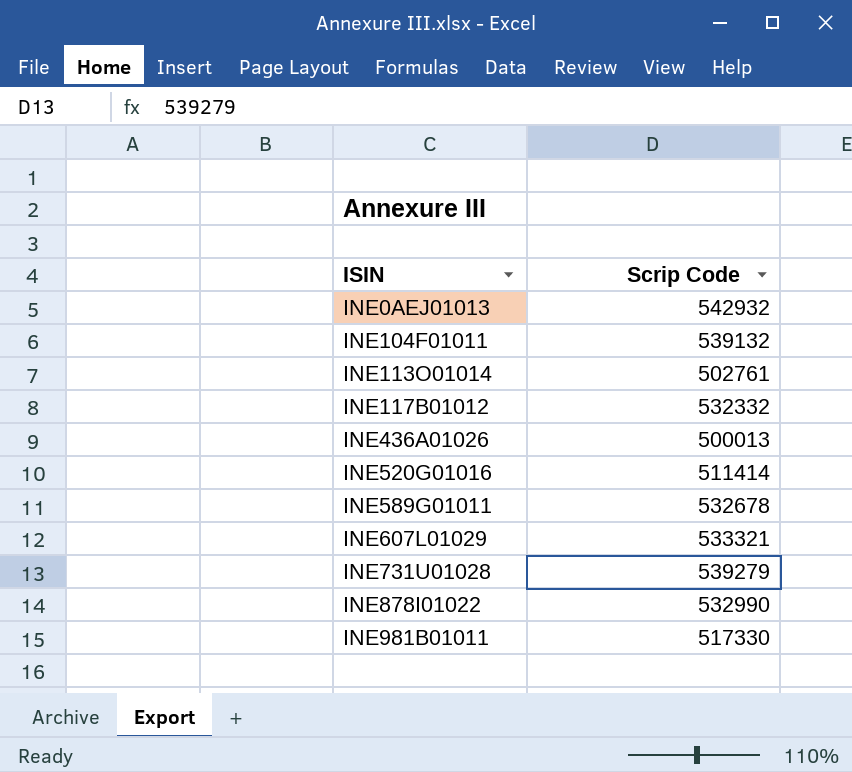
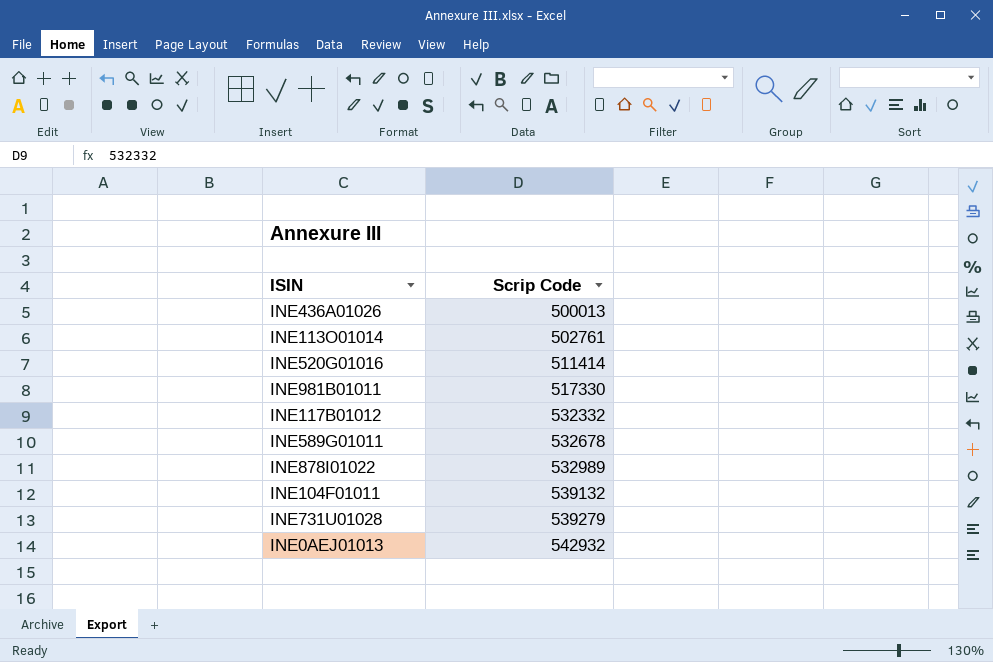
row order: ISIN ascending -> Scrip Code ascending
row INE607L01029: 533321 -> none
INE878I01022 | Scrip Code: 532990 -> 532989

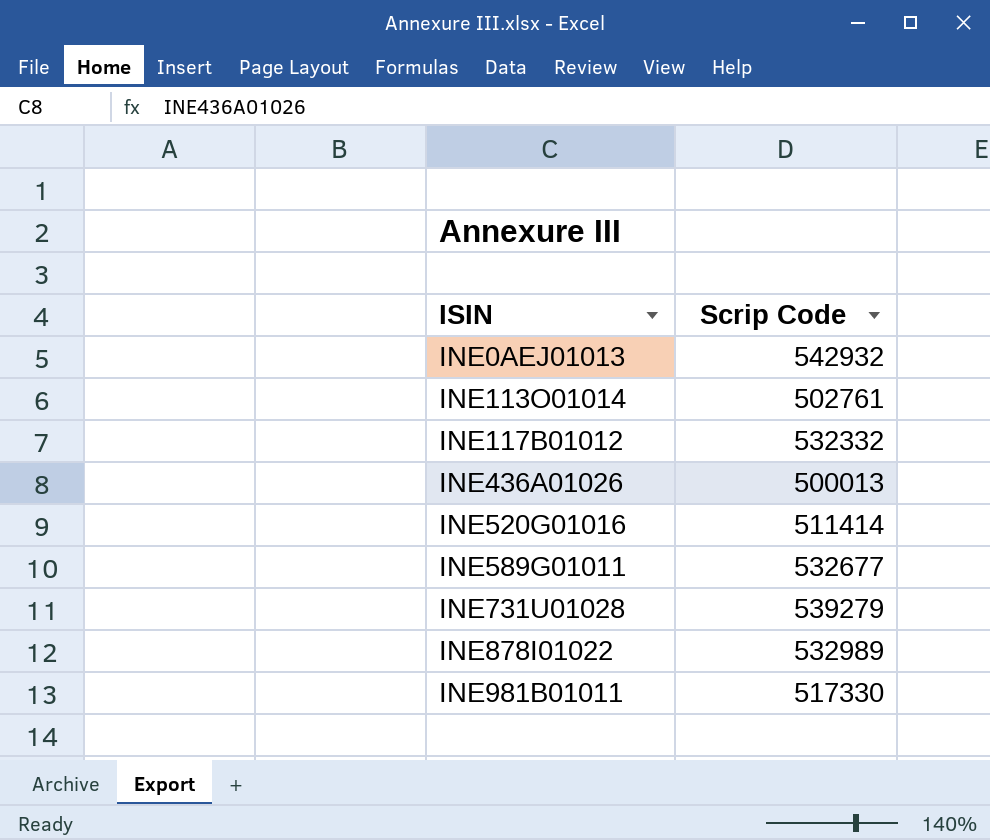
row order: Scrip Code ascending -> ISIN ascending
row INE104F01011: 539132 -> none
INE589G01011 | Scrip Code: 532678 -> 532677

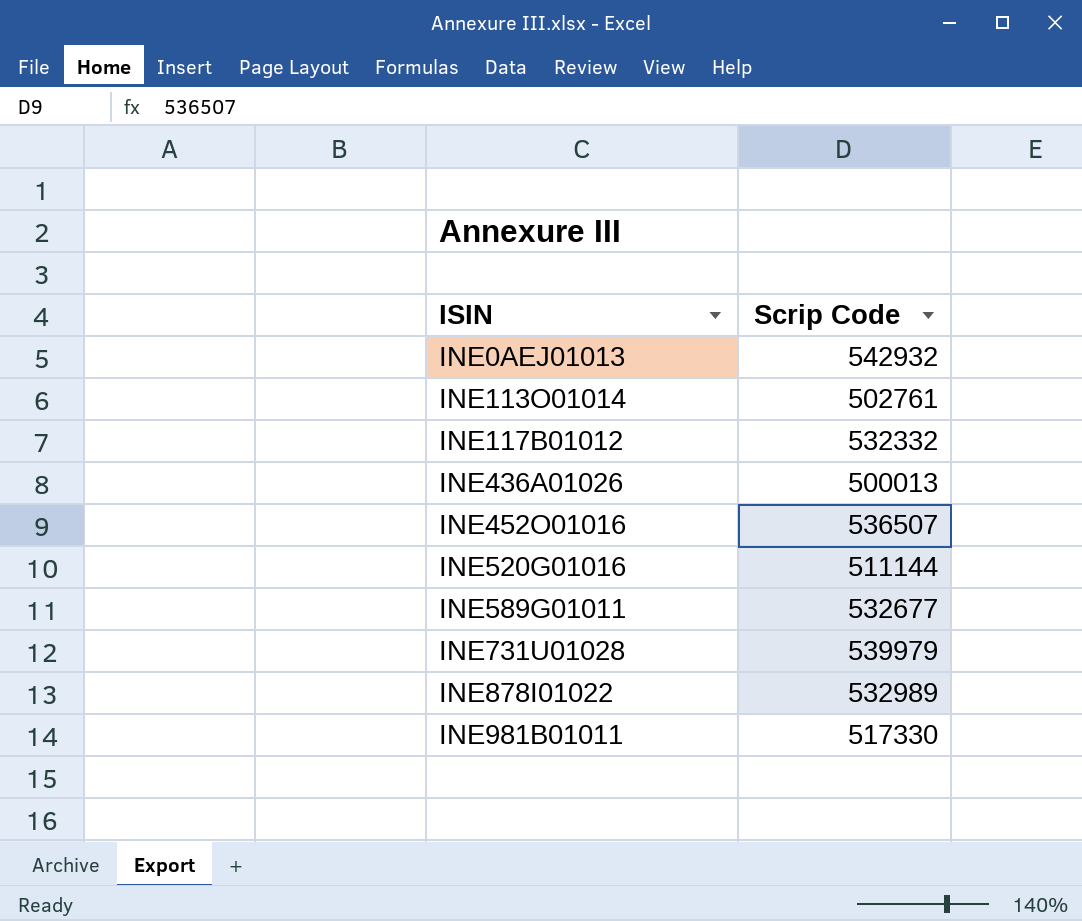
row INE452O01016: none -> 536507
INE520G01016 | Scrip Code: 511414 -> 511144
INE731U01028 | Scrip Code: 539279 -> 539979

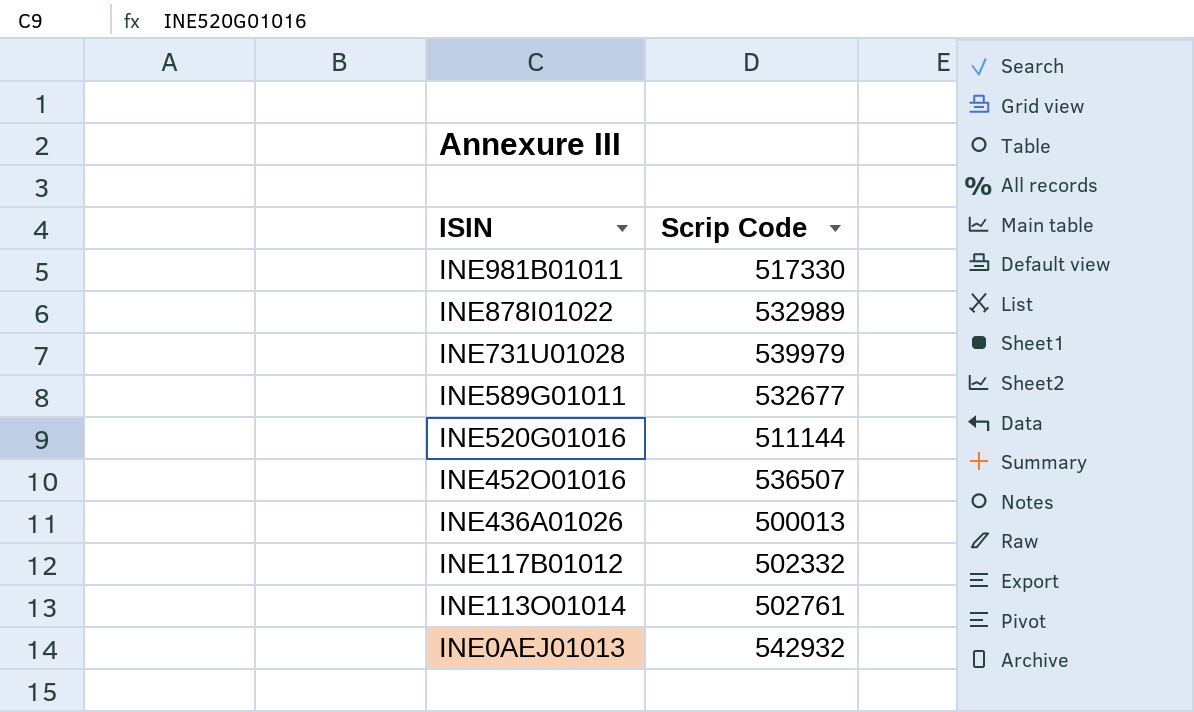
row order: ISIN ascending -> ISIN descending
INE117B01012 | Scrip Code: 532332 -> 502332

